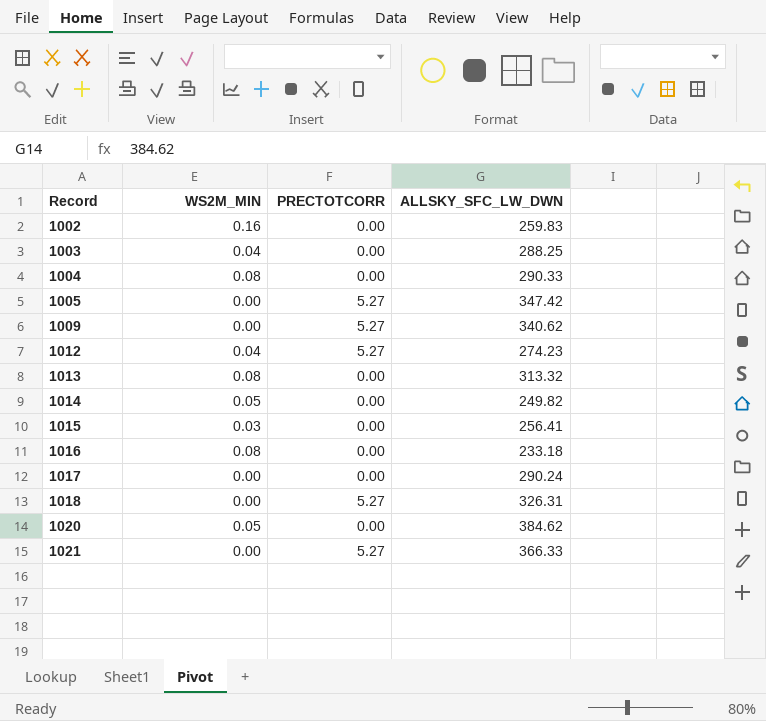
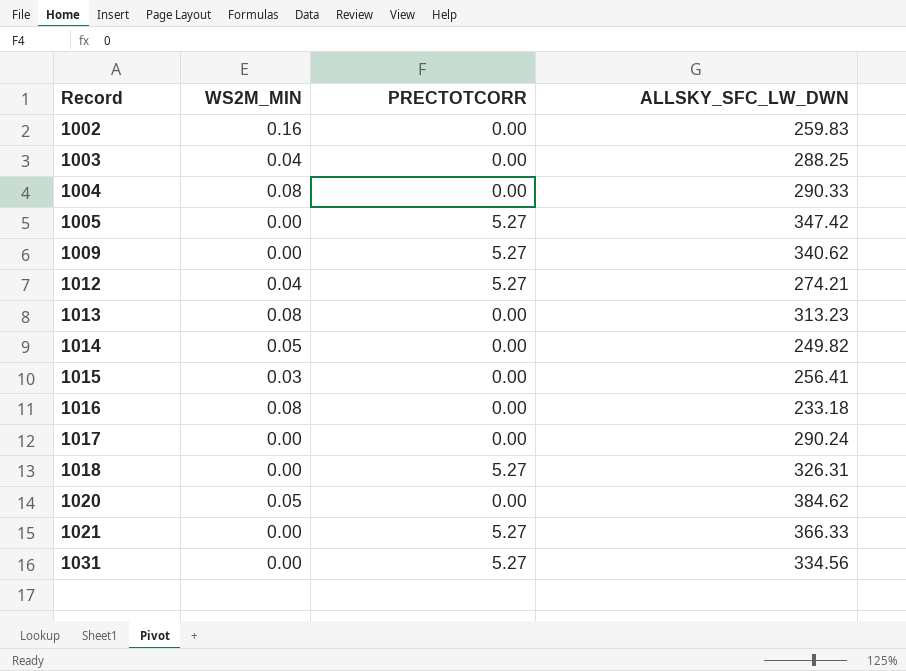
1012 | ALLSKY_SFC_LW_DWN: 274.23 -> 274.21
1013 | ALLSKY_SFC_LW_DWN: 313.32 -> 313.23
row 1031: none -> 0.00 | 5.27 | 334.56

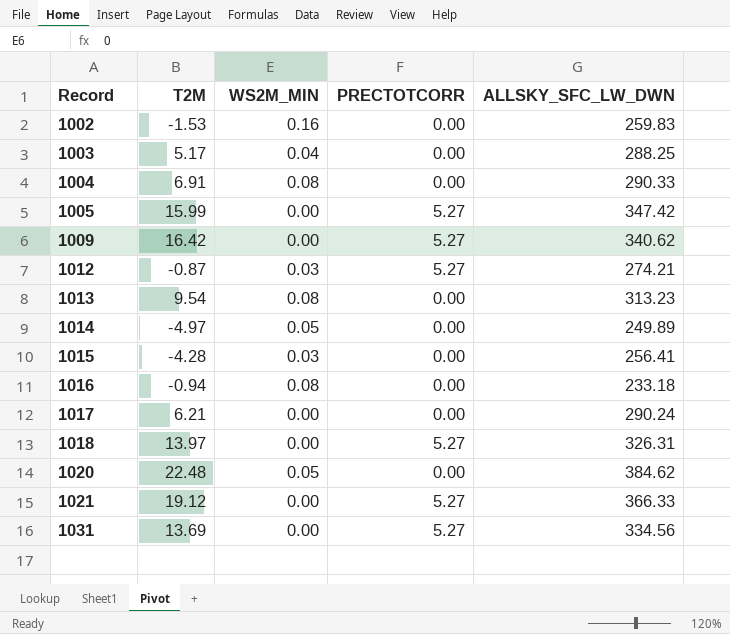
column T2M | position: none -> 2
1012 | WS2M_MIN: 0.04 -> 0.03
1014 | ALLSKY_SFC_LW_DWN: 249.82 -> 249.89

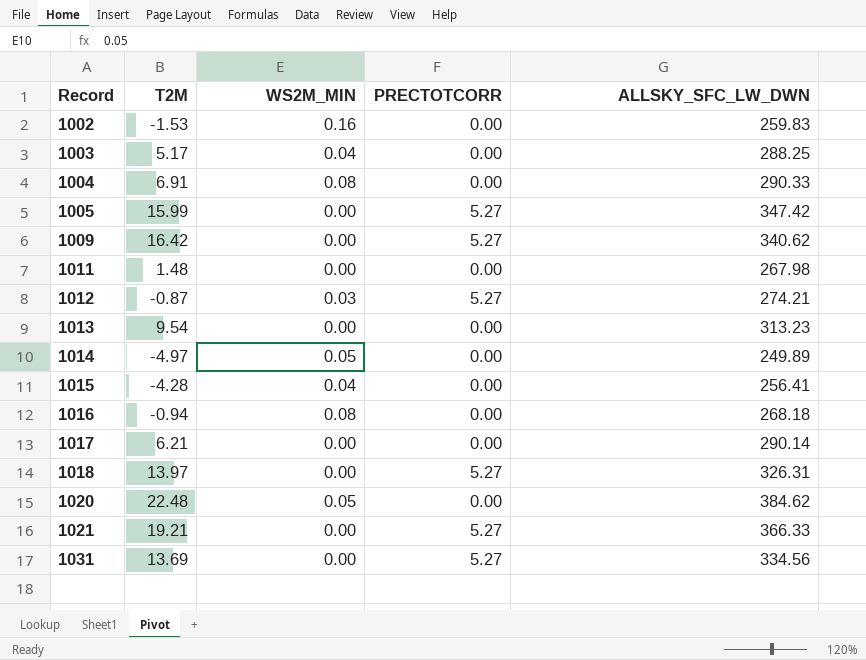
row 1011: none -> 1.48 | 0.00 | 0.00 | 267.98
1013 | WS2M_MIN: 0.08 -> 0.00
1015 | WS2M_MIN: 0.03 -> 0.04
1016 | ALLSKY_SFC_LW_DWN: 233.18 -> 268.18
1017 | ALLSKY_SFC_LW_DWN: 290.24 -> 290.14
1021 | T2M: 19.12 -> 19.21

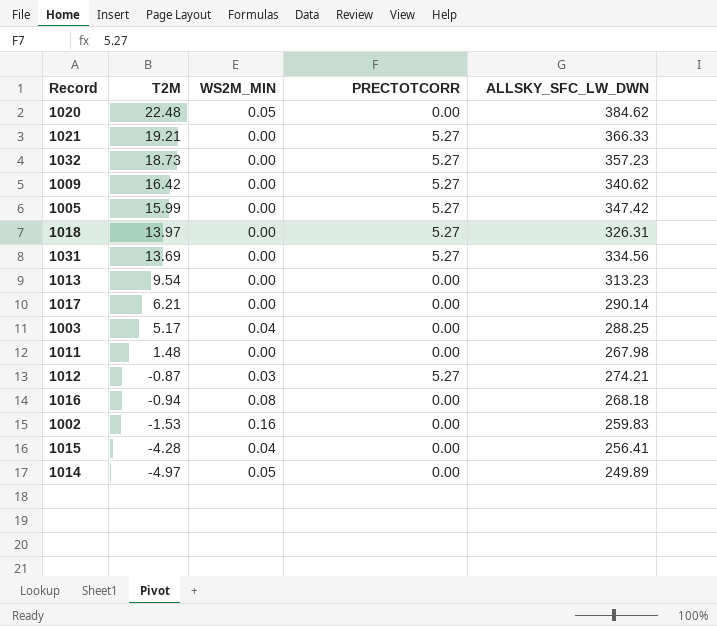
row order: Record ascending -> T2M descending
row 1004: 6.91 | 0.08 | 0.00 | 290.33 -> none
row 1032: none -> 18.73 | 0.00 | 5.27 | 357.23

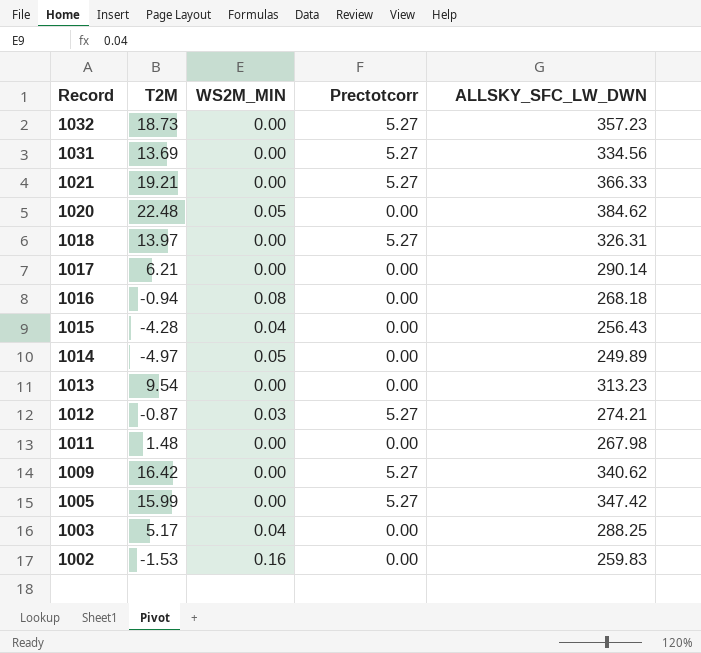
row order: T2M descending -> Record descending
column name: PRECTOTCORR -> Prectotcorr
1015 | ALLSKY_SFC_LW_DWN: 256.41 -> 256.43

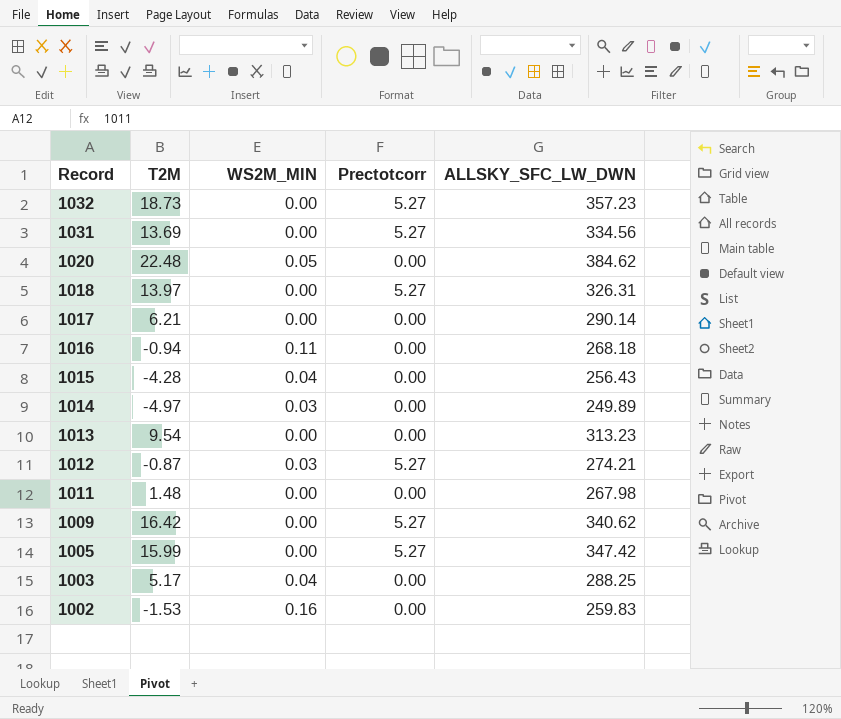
row 1021: 19.21 | 0.00 | 5.27 | 366.33 -> none
1016 | WS2M_MIN: 0.08 -> 0.11
1014 | WS2M_MIN: 0.05 -> 0.03

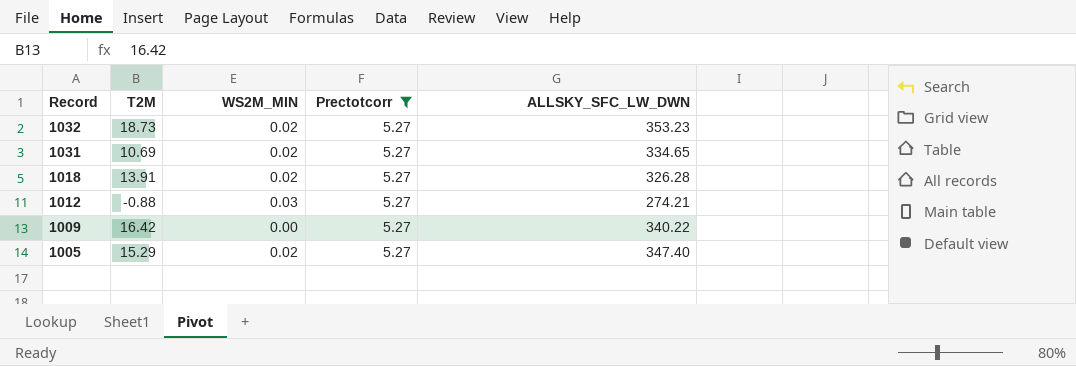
filter: none -> Prectotcorr = 5.27
1032 | WS2M_MIN: 0.00 -> 0.02
1032 | ALLSKY_SFC_LW_DWN: 357.23 -> 353.23
1031 | T2M: 13.69 -> 10.69
1031 | WS2M_MIN: 0.00 -> 0.02
1031 | ALLSKY_SFC_LW_DWN: 334.56 -> 334.65
1018 | T2M: 13.97 -> 13.91
1018 | WS2M_MIN: 0.00 -> 0.02
1018 | ALLSKY_SFC_LW_DWN: 326.31 -> 326.28
1012 | T2M: -0.87 -> -0.88
1009 | ALLSKY_SFC_LW_DWN: 340.62 -> 340.22
1005 | T2M: 15.99 -> 15.29
1005 | WS2M_MIN: 0.00 -> 0.02
1005 | ALLSKY_SFC_LW_DWN: 347.42 -> 347.40

